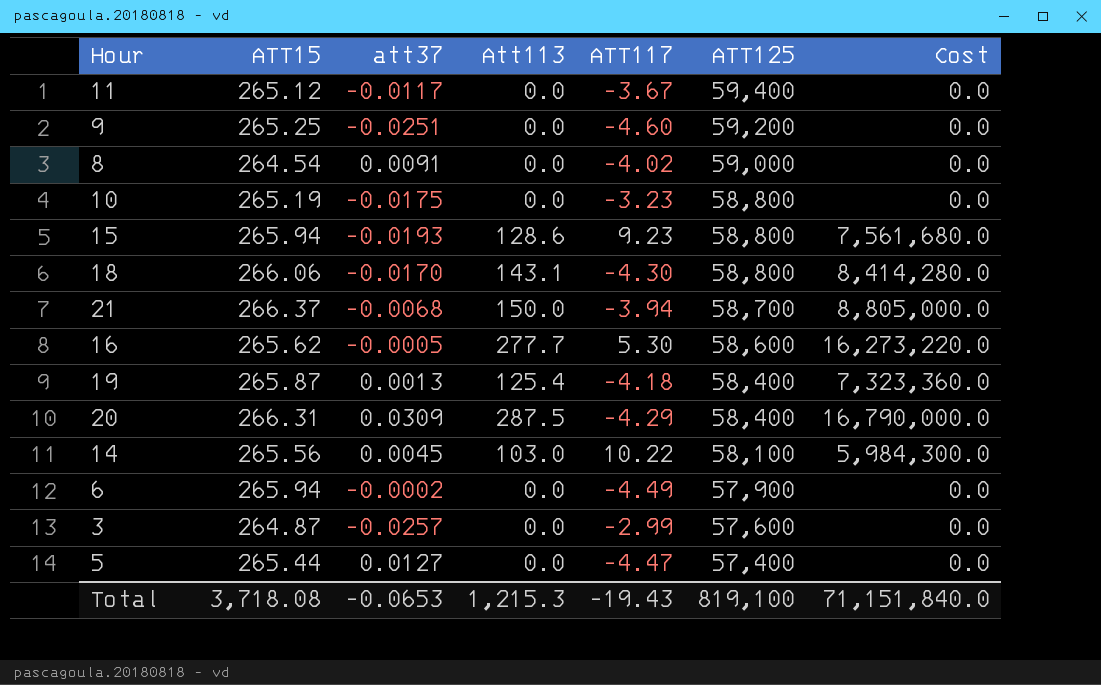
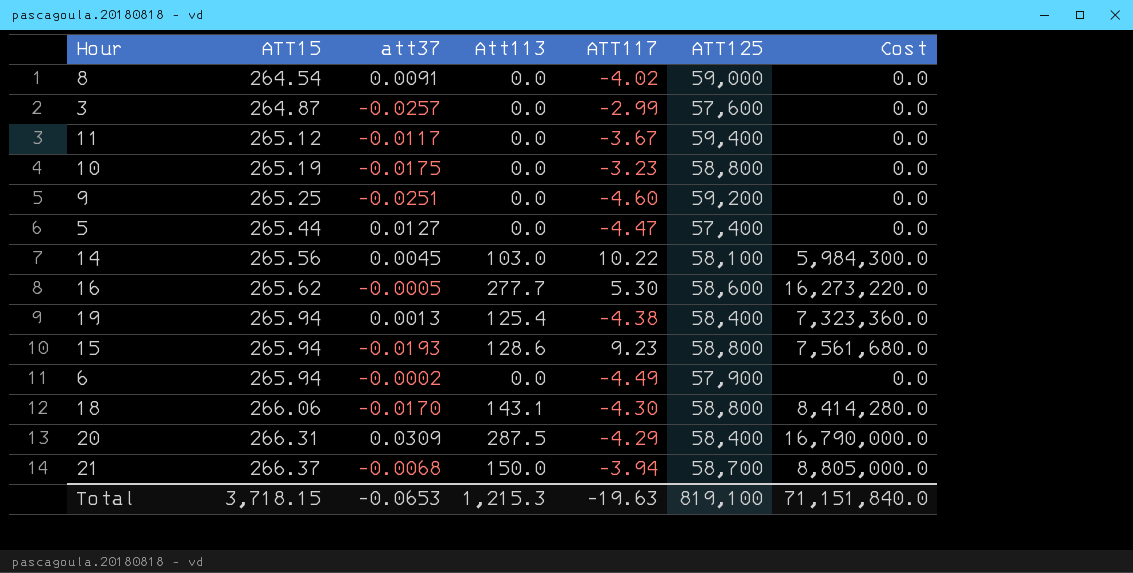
row order: ATT125 descending -> ATT15 ascending
19 | ATT15: 265.87 -> 265.94
19 | ATT117: -4.18 -> -4.38
Total | ATT15: 3,718.08 -> 3,718.15
Total | ATT117: -19.43 -> -19.63

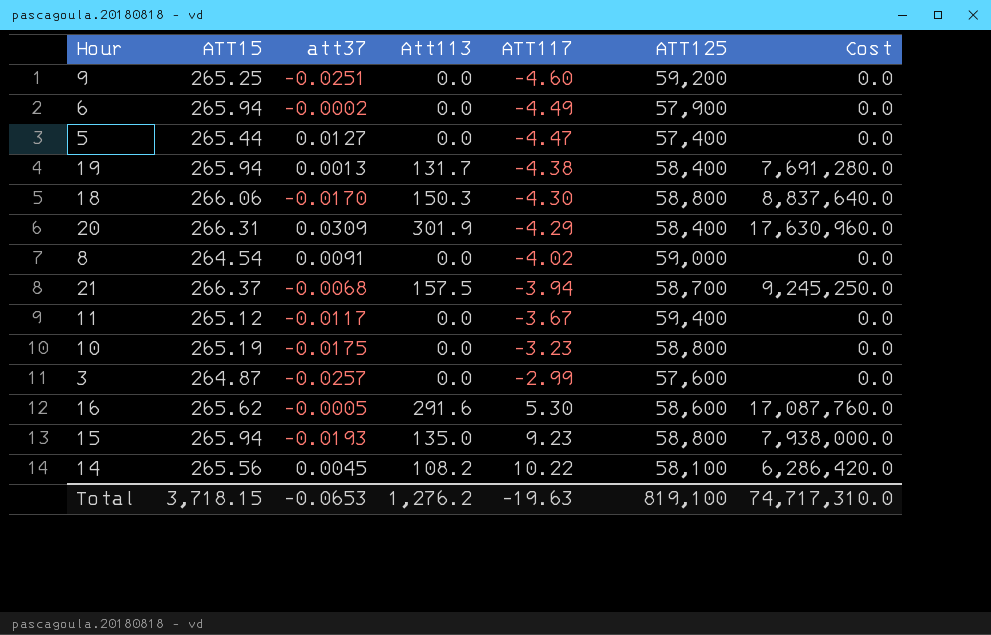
row order: ATT15 ascending -> ATT117 ascending
19 | Att113: 125.4 -> 131.7
19 | Cost: 7,323,360.0 -> 7,691,280.0
18 | Att113: 143.1 -> 150.3
18 | Cost: 8,414,280.0 -> 8,837,640.0
20 | Att113: 287.5 -> 301.9
20 | Cost: 16,790,000.0 -> 17,630,960.0
21 | Att113: 150.0 -> 157.5
21 | Cost: 8,805,000.0 -> 9,245,250.0
16 | Att113: 277.7 -> 291.6
16 | Cost: 16,273,220.0 -> 17,087,760.0
15 | Att113: 128.6 -> 135.0
15 | Cost: 7,561,680.0 -> 7,938,000.0
14 | Att113: 103.0 -> 108.2
14 | Cost: 5,984,300.0 -> 6,286,420.0
Total | Att113: 1,215.3 -> 1,276.2
Total | Cost: 71,151,840.0 -> 74,717,310.0

